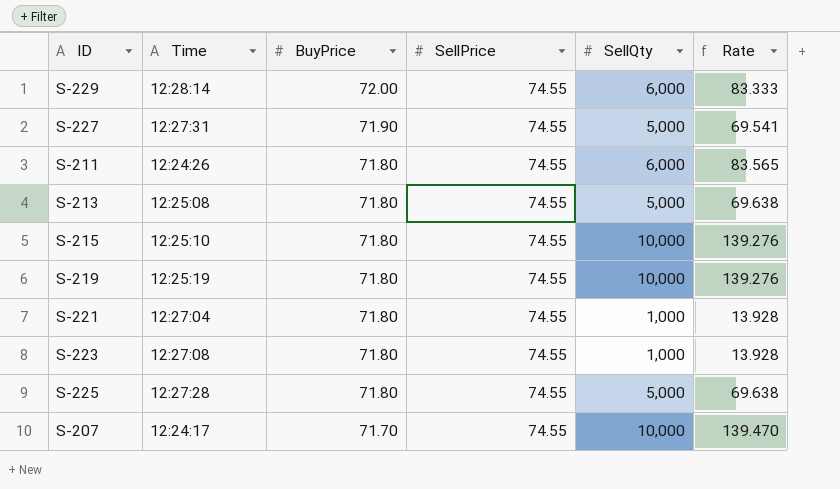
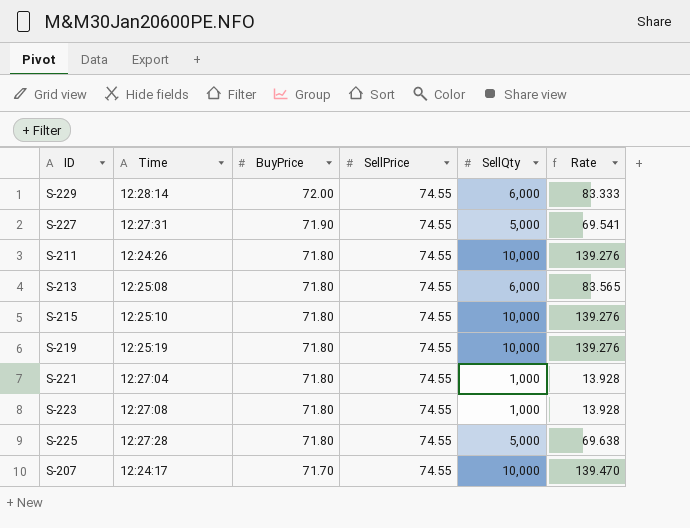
S-211 | SellQty: 6,000 -> 10,000
S-211 | Rate: 83.565 -> 139.276
S-213 | SellQty: 5,000 -> 6,000
S-213 | Rate: 69.638 -> 83.565

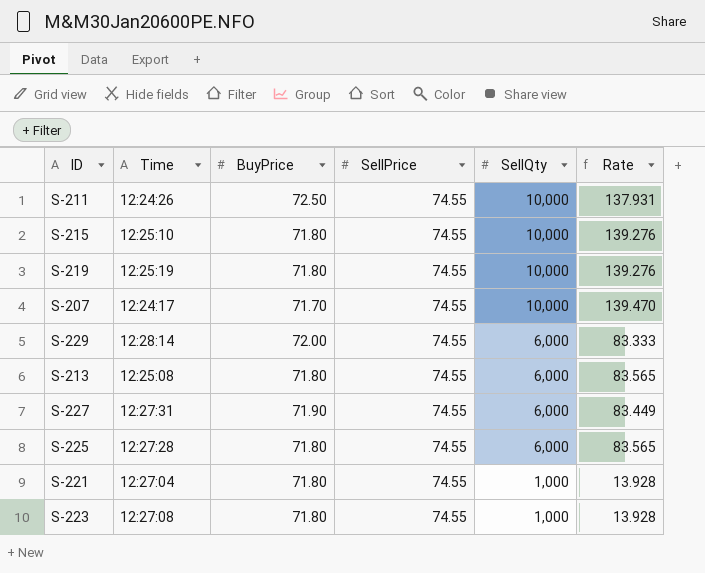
row order: BuyPrice descending -> SellQty descending
S-211 | BuyPrice: 71.80 -> 72.50
S-211 | Rate: 139.276 -> 137.931
S-227 | SellQty: 5,000 -> 6,000
S-227 | Rate: 69.541 -> 83.449
S-225 | SellQty: 5,000 -> 6,000
S-225 | Rate: 69.638 -> 83.565

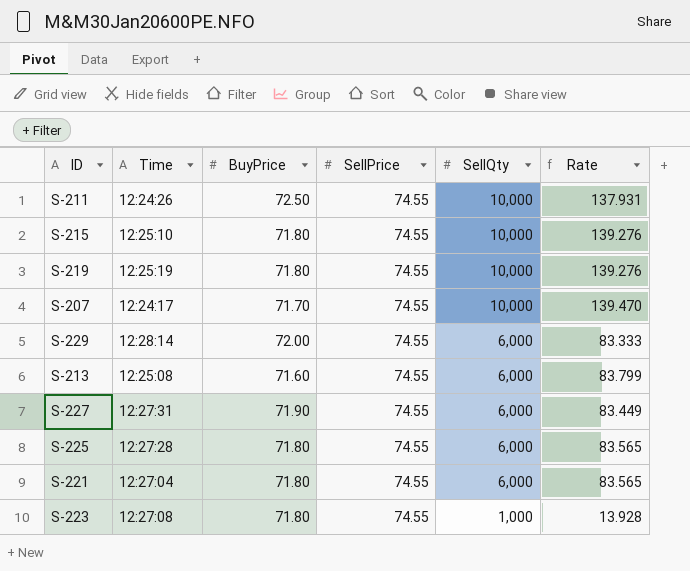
S-213 | BuyPrice: 71.80 -> 71.60
S-213 | Rate: 83.565 -> 83.799
S-221 | SellQty: 1,000 -> 6,000
S-221 | Rate: 13.928 -> 83.565

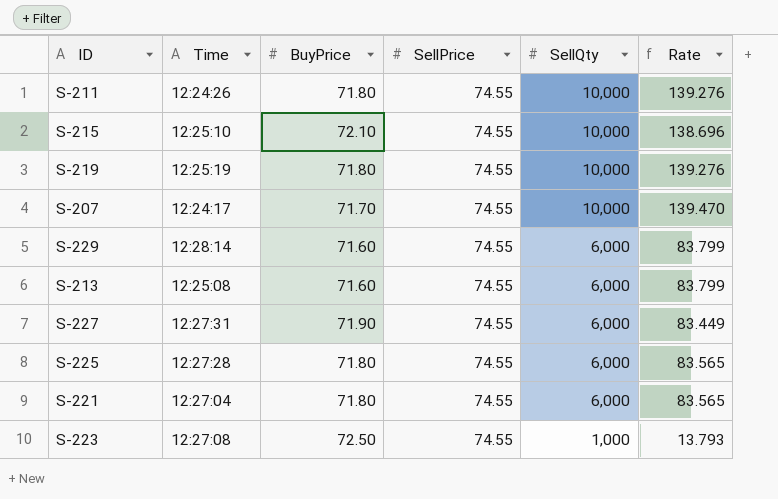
S-211 | BuyPrice: 72.50 -> 71.80
S-211 | Rate: 137.931 -> 139.276
S-215 | BuyPrice: 71.80 -> 72.10
S-215 | Rate: 139.276 -> 138.696
S-229 | BuyPrice: 72.00 -> 71.60
S-229 | Rate: 83.333 -> 83.799
S-223 | BuyPrice: 71.80 -> 72.50
S-223 | Rate: 13.928 -> 13.793

